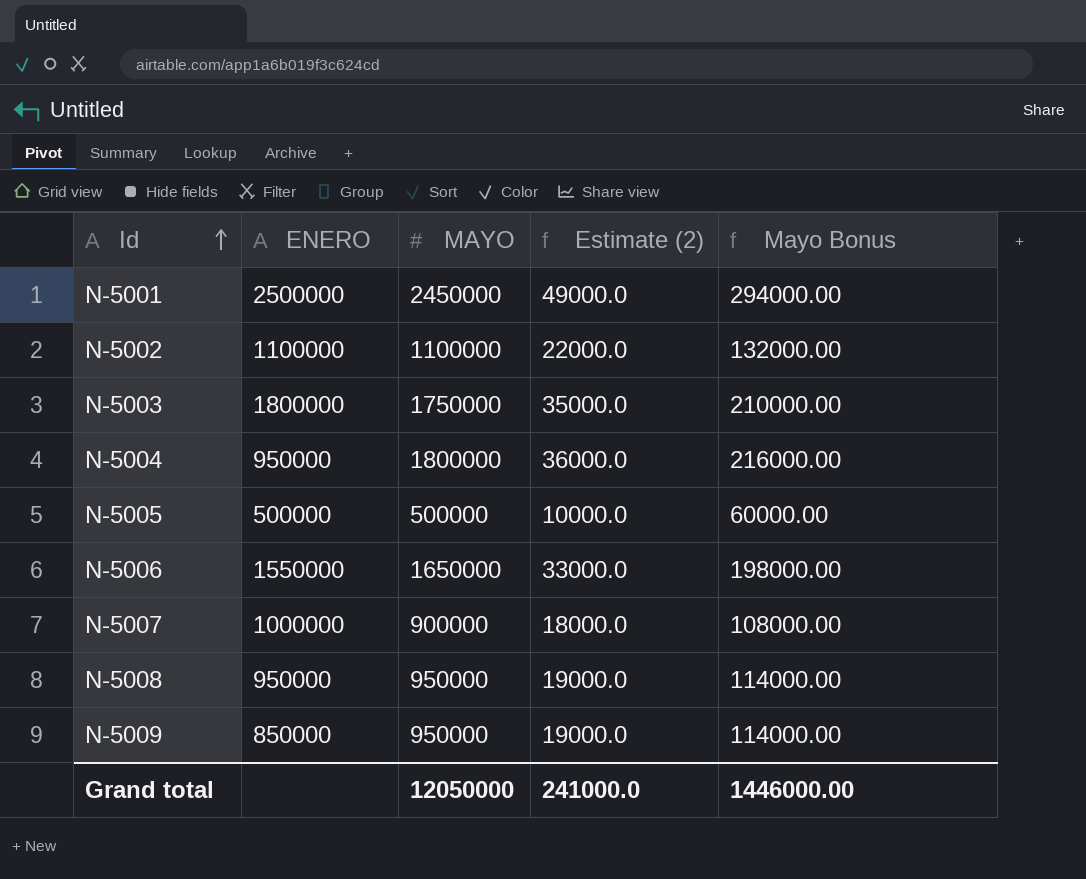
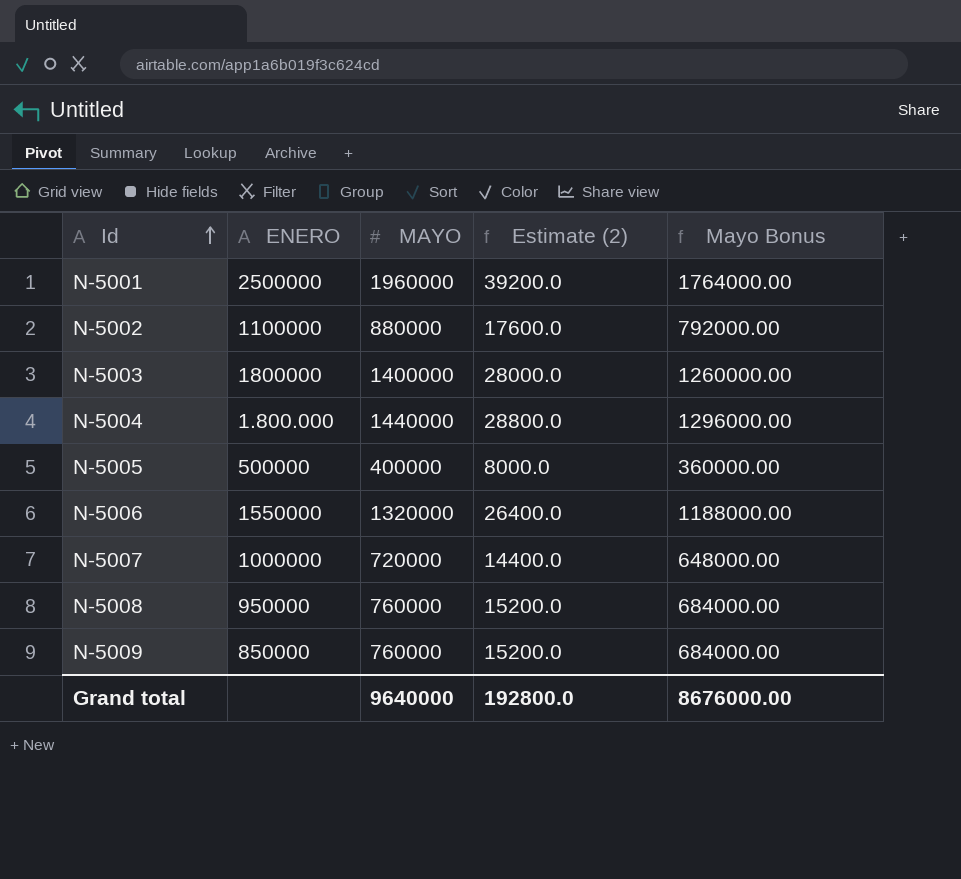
column Mayo Bonus | formula: [MAYO] * 0.12 -> [MAYO] * 0.9
N-5001 | MAYO: 2450000 -> 1960000
N-5001 | Estimate (2): 49000.0 -> 39200.0
N-5002 | MAYO: 1100000 -> 880000
N-5002 | Estimate (2): 22000.0 -> 17600.0
N-5003 | MAYO: 1750000 -> 1400000
N-5003 | Estimate (2): 35000.0 -> 28000.0
N-5004 | ENERO: 950000 -> 1.800.000
N-5004 | MAYO: 1800000 -> 1440000
N-5004 | Estimate (2): 36000.0 -> 28800.0
N-5005 | MAYO: 500000 -> 400000
N-5005 | Estimate (2): 10000.0 -> 8000.0
N-5006 | MAYO: 1650000 -> 1320000
N-5006 | Estimate (2): 33000.0 -> 26400.0
N-5007 | MAYO: 900000 -> 720000
N-5007 | Estimate (2): 18000.0 -> 14400.0
N-5008 | MAYO: 950000 -> 760000
N-5008 | Estimate (2): 19000.0 -> 15200.0
N-5009 | MAYO: 950000 -> 760000
N-5009 | Estimate (2): 19000.0 -> 15200.0
Grand total | MAYO: 12050000 -> 9640000
Grand total | Estimate (2): 241000.0 -> 192800.0
Grand total | Mayo Bonus: 1446000.00 -> 8676000.00

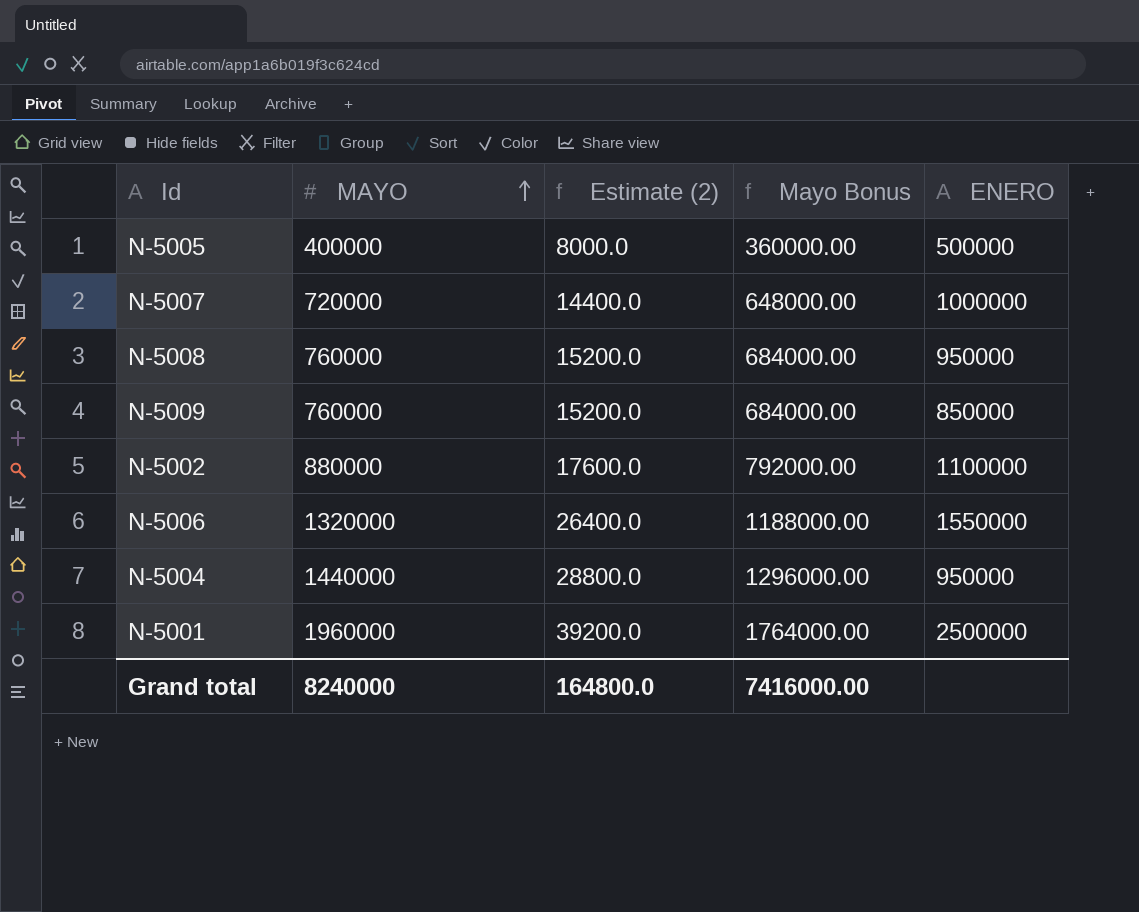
row order: Id ascending -> MAYO ascending
column ENERO | position: 2 -> 5
row N-5003: 1800000 | 1400000 | 28000.0 | 1260000.00 -> none
N-5004 | ENERO: 1.800.000 -> 950000
Grand total | MAYO: 9640000 -> 8240000
Grand total | Estimate (2): 192800.0 -> 164800.0
Grand total | Mayo Bonus: 8676000.00 -> 7416000.00

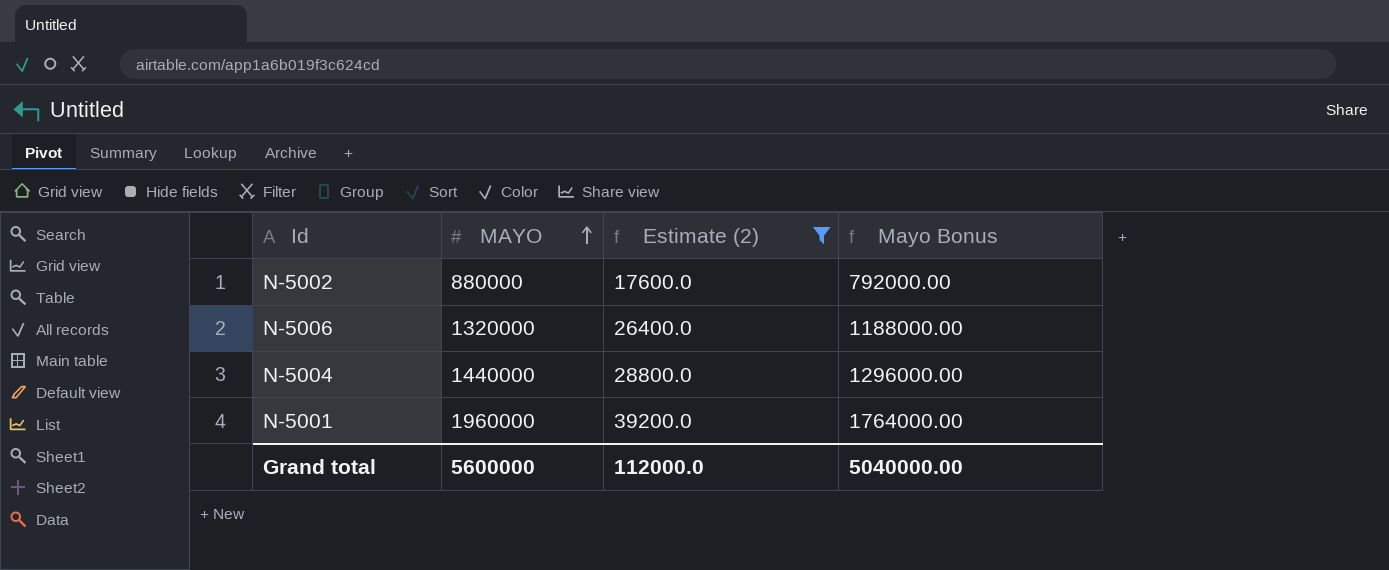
filter: none -> Estimate (2) >= 17600.0
column ENERO | position: 5 -> none
Grand total | MAYO: 8240000 -> 5600000
Grand total | Estimate (2): 164800.0 -> 112000.0
Grand total | Mayo Bonus: 7416000.00 -> 5040000.00

